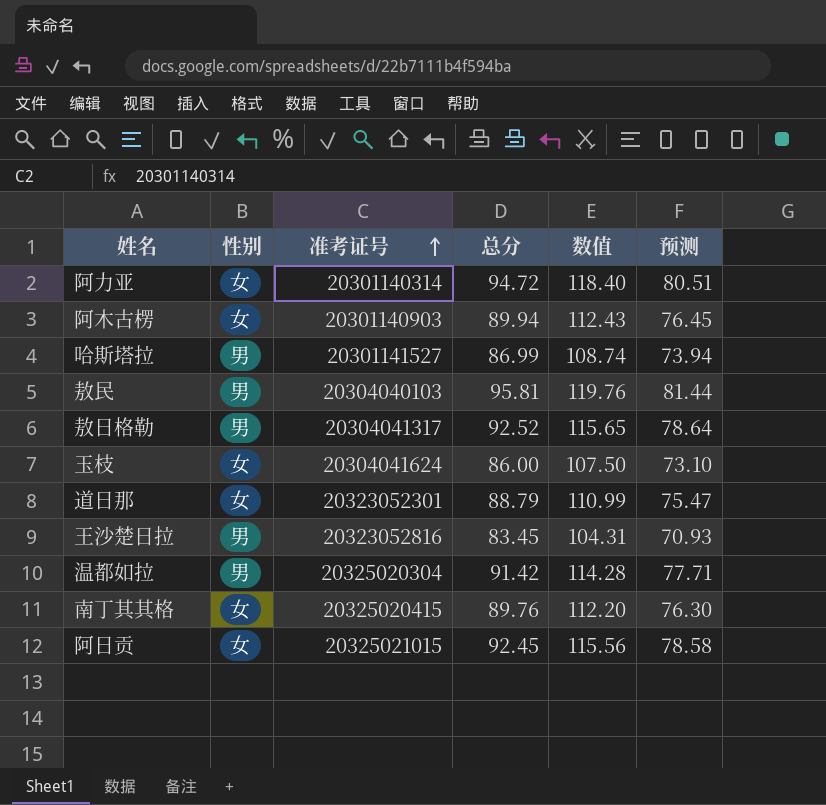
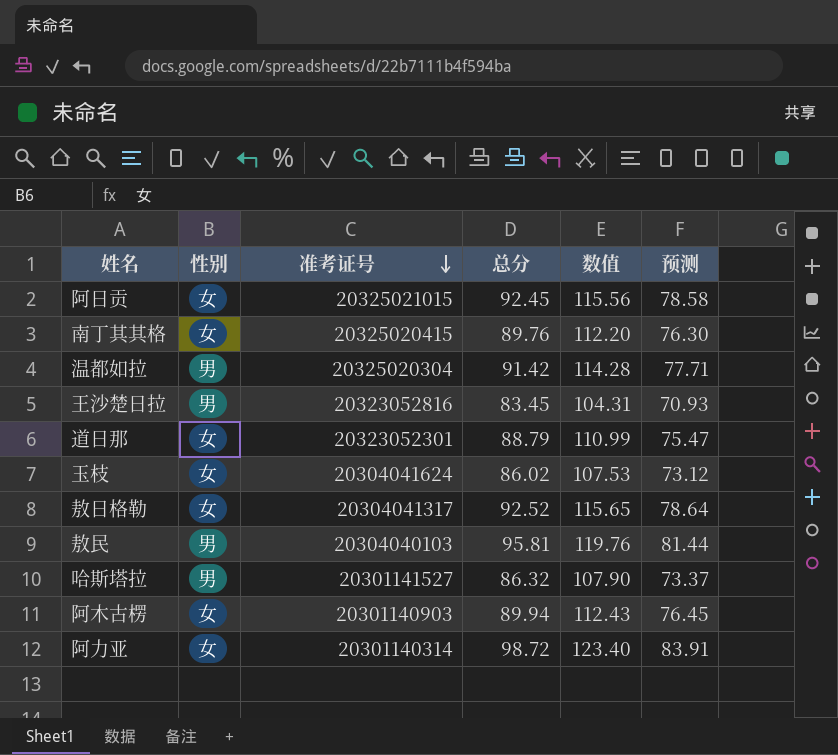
row order: 准考证号 ascending -> 准考证号 descending
玉枝 | 总分: 86.00 -> 86.02
玉枝 | 数值: 107.50 -> 107.53
玉枝 | 预测: 73.10 -> 73.12
敖日格勒 | 性别: 男 -> 女
哈斯塔拉 | 总分: 86.99 -> 86.32
哈斯塔拉 | 数值: 108.74 -> 107.90
哈斯塔拉 | 预测: 73.94 -> 73.37
阿力亚 | 总分: 94.72 -> 98.72
阿力亚 | 数值: 118.40 -> 123.40
阿力亚 | 预测: 80.51 -> 83.91

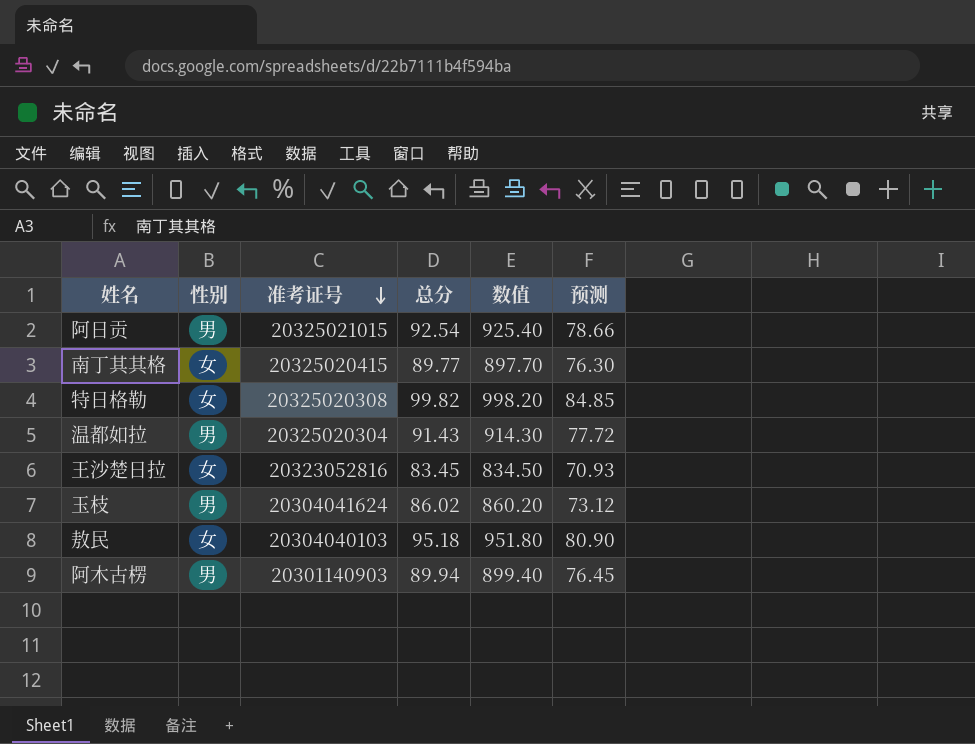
column 数值 | formula: [总分] * 1.25 -> [总分] * 10
row 道日那: 女 | 20323052301 | 88.79 | 110.99 | 75.47 -> none
row 敖日格勒: 女 | 20304041317 | 92.52 | 115.65 | 78.64 -> none
row 哈斯塔拉: 男 | 20301141527 | 86.32 | 107.90 | 73.37 -> none
row 阿力亚: 女 | 20301140314 | 98.72 | 123.40 | 83.91 -> none
阿日贡 | 性别: 女 -> 男
阿日贡 | 总分: 92.45 -> 92.54
阿日贡 | 预测: 78.58 -> 78.66
南丁其其格 | 总分: 89.76 -> 89.77
row 特日格勒: none -> 女 | 20325020308 | 99.82 | 998.20 | 84.85
温都如拉 | 总分: 91.42 -> 91.43
温都如拉 | 预测: 77.71 -> 77.72
王沙楚日拉 | 性别: 男 -> 女
玉枝 | 性别: 女 -> 男
敖民 | 性别: 男 -> 女
敖民 | 总分: 95.81 -> 95.18
敖民 | 预测: 81.44 -> 80.90
阿木古楞 | 性别: 女 -> 男

